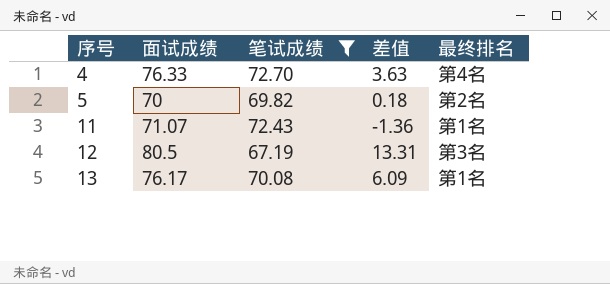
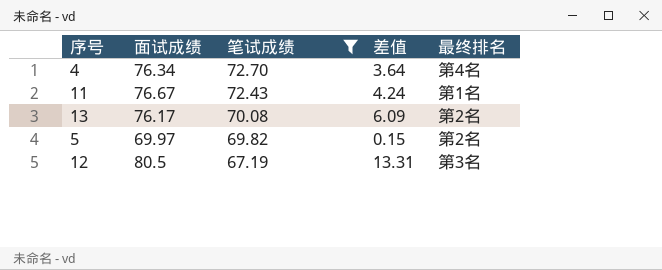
row order: 序号 ascending -> 笔试成绩 descending
4 | 面试成绩: 76.33 -> 76.34
4 | 差值: 3.63 -> 3.64
11 | 面试成绩: 71.07 -> 76.67
11 | 差值: -1.36 -> 4.24
13 | 最终排名: 第1名 -> 第2名
5 | 面试成绩: 70 -> 69.97
5 | 差值: 0.18 -> 0.15

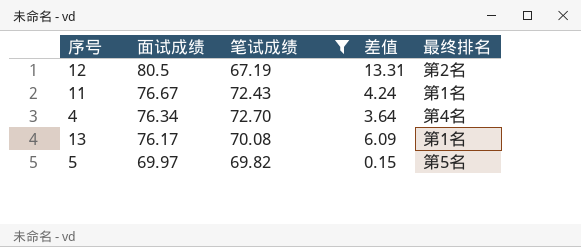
row order: 笔试成绩 descending -> 面试成绩 descending
12 | 最终排名: 第3名 -> 第2名
13 | 最终排名: 第2名 -> 第1名
5 | 最终排名: 第2名 -> 第5名

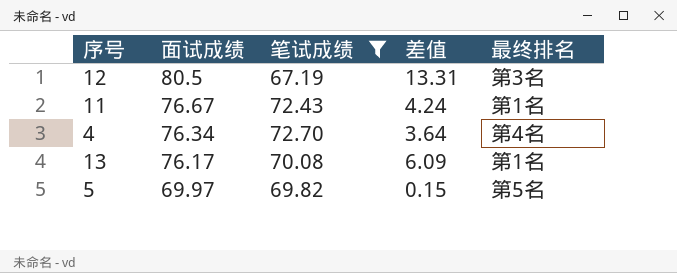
12 | 最终排名: 第2名 -> 第3名

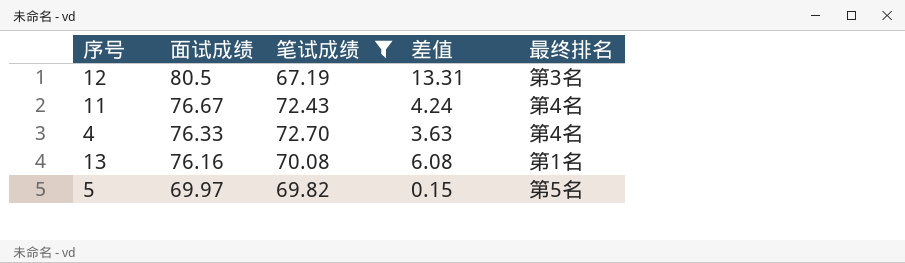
11 | 最终排名: 第1名 -> 第4名
4 | 面试成绩: 76.34 -> 76.33
4 | 差值: 3.64 -> 3.63
13 | 面试成绩: 76.17 -> 76.16
13 | 差值: 6.09 -> 6.08

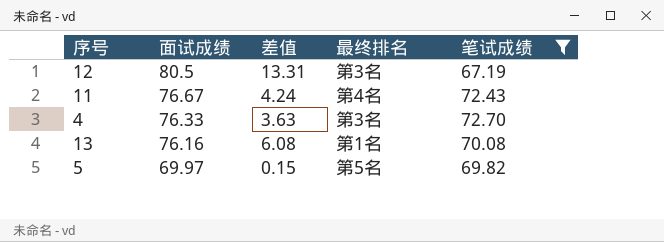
column 笔试成绩 | position: 3 -> 5
4 | 最终排名: 第4名 -> 第3名

